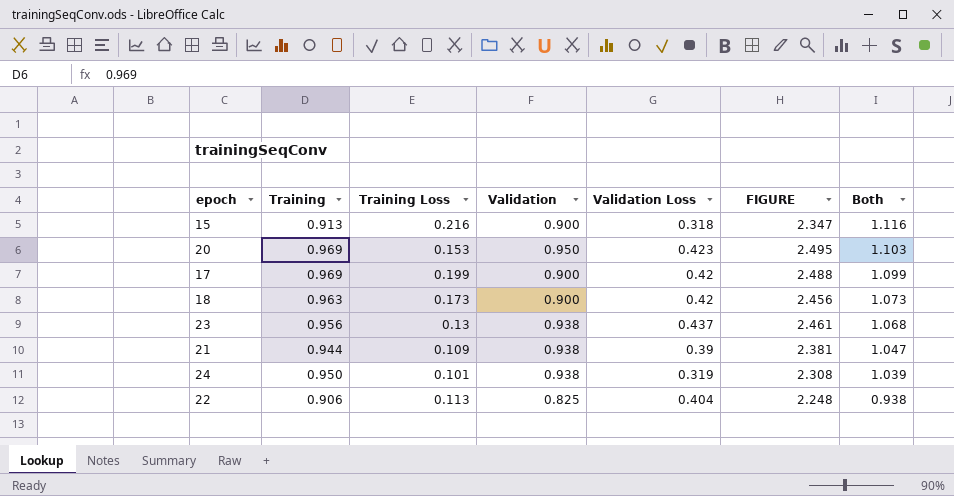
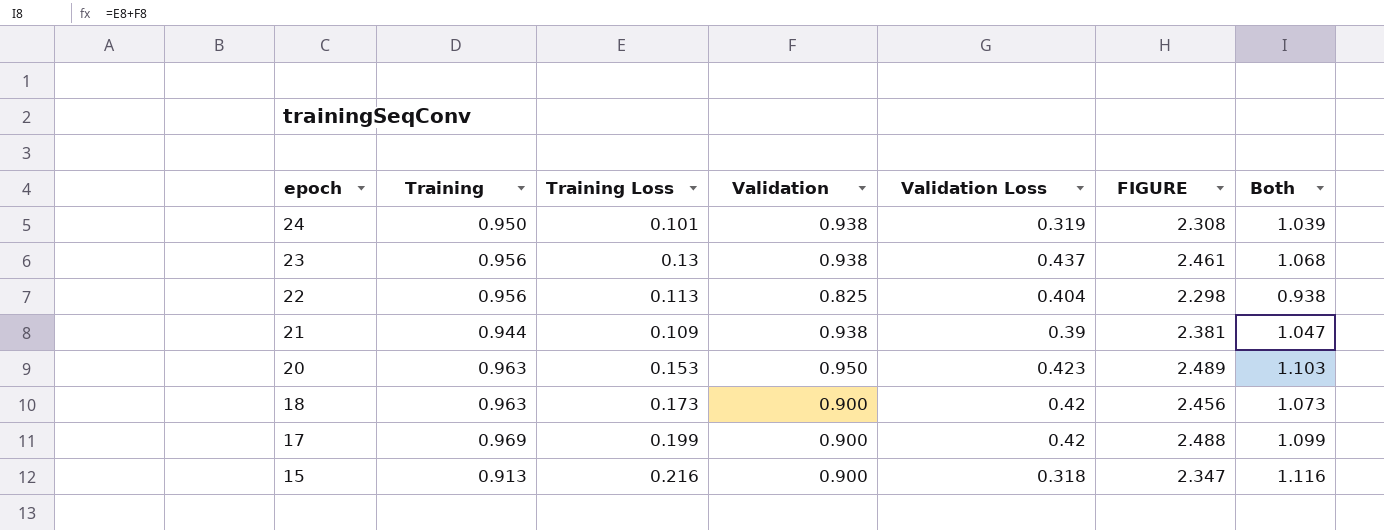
row order: Both descending -> epoch descending
22 | Training: 0.906 -> 0.956
22 | FIGURE: 2.248 -> 2.298
20 | Training: 0.969 -> 0.963
20 | FIGURE: 2.495 -> 2.489

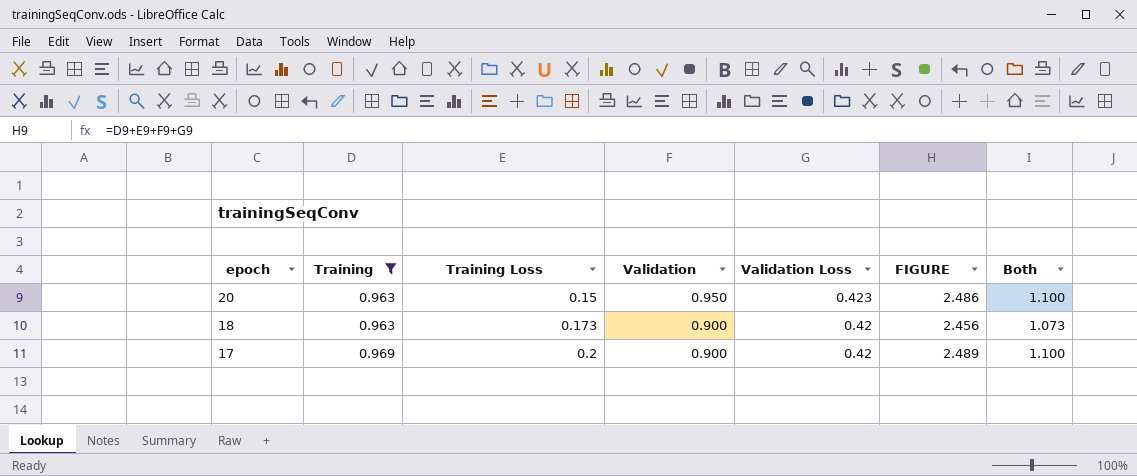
filter: none -> Training >= 0.963
20 | Training Loss: 0.153 -> 0.15
20 | FIGURE: 2.489 -> 2.486
20 | Both: 1.103 -> 1.100
17 | Training Loss: 0.199 -> 0.2
17 | FIGURE: 2.488 -> 2.489
17 | Both: 1.099 -> 1.100

